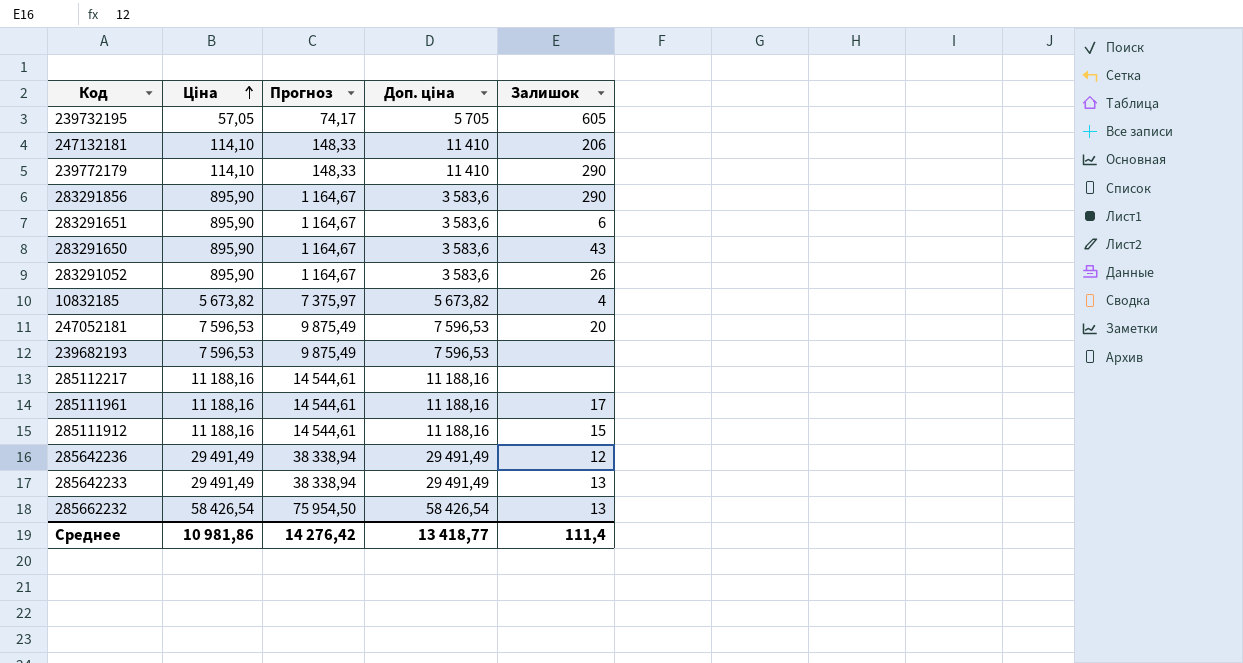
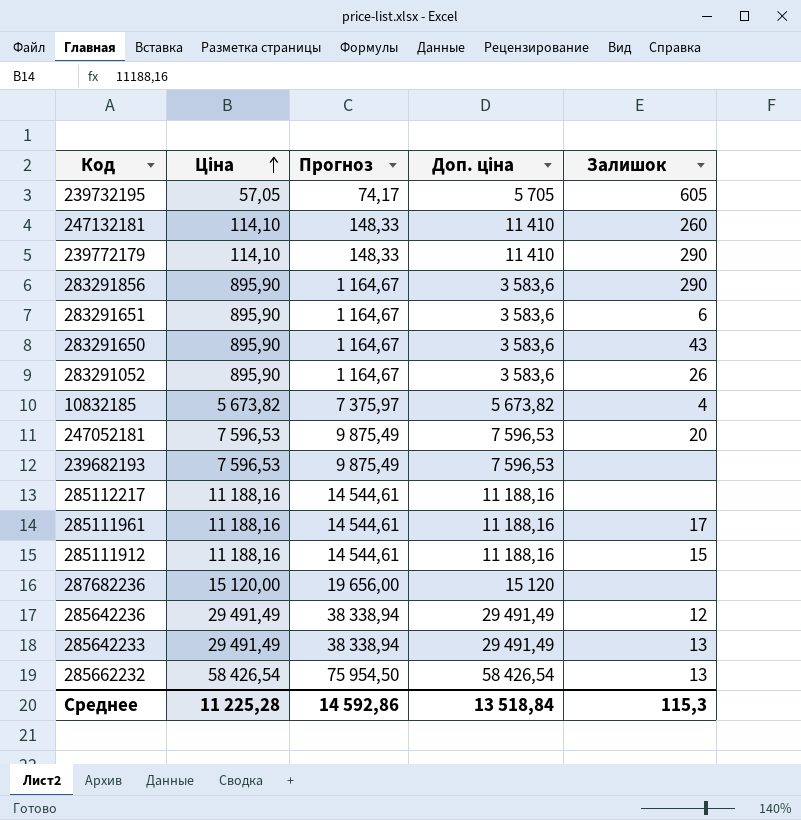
247132181 | Залишок: 206 -> 260
row 287682236: none -> 15 120,00 | 19 656,00 | 15 120 | none
Среднее | Ціна: 10 981,86 -> 11 225,28
Среднее | Прогноз: 14 276,42 -> 14 592,86
Среднее | Доп. ціна: 13 418,77 -> 13 518,84
Среднее | Залишок: 111,4 -> 115,3

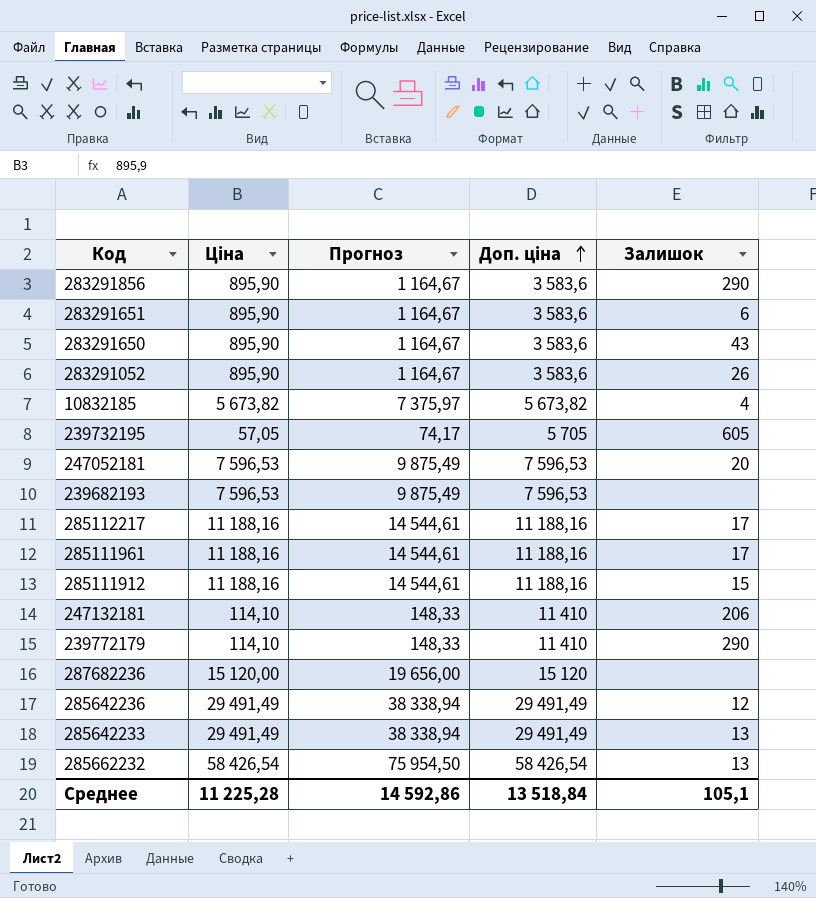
row order: Ціна ascending -> Доп. ціна ascending
285112217 | Залишок: none -> 17
247132181 | Залишок: 260 -> 206
Среднее | Залишок: 115,3 -> 105,1

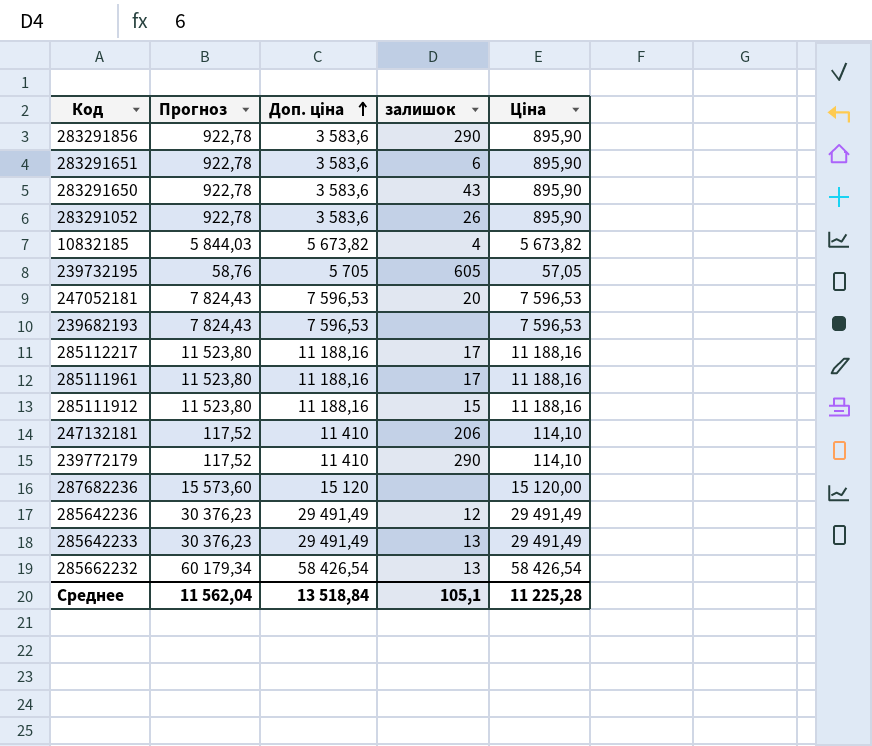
column Прогноз | formula: [Ціна] * 1,3 -> [Ціна] * 1,03
column name: Залишок -> залишок
column Ціна | position: 2 -> 5
Среднее | Прогноз: 14 592,86 -> 11 562,04

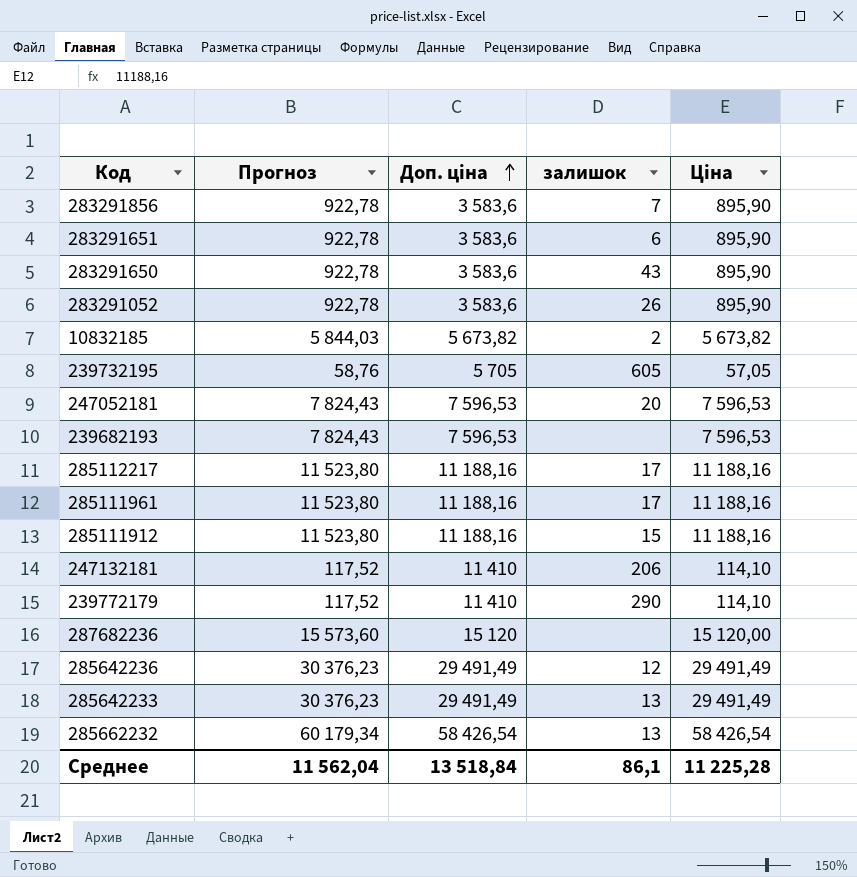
283291856 | залишок: 290 -> 7
10832185 | залишок: 4 -> 2
Среднее | залишок: 105,1 -> 86,1

